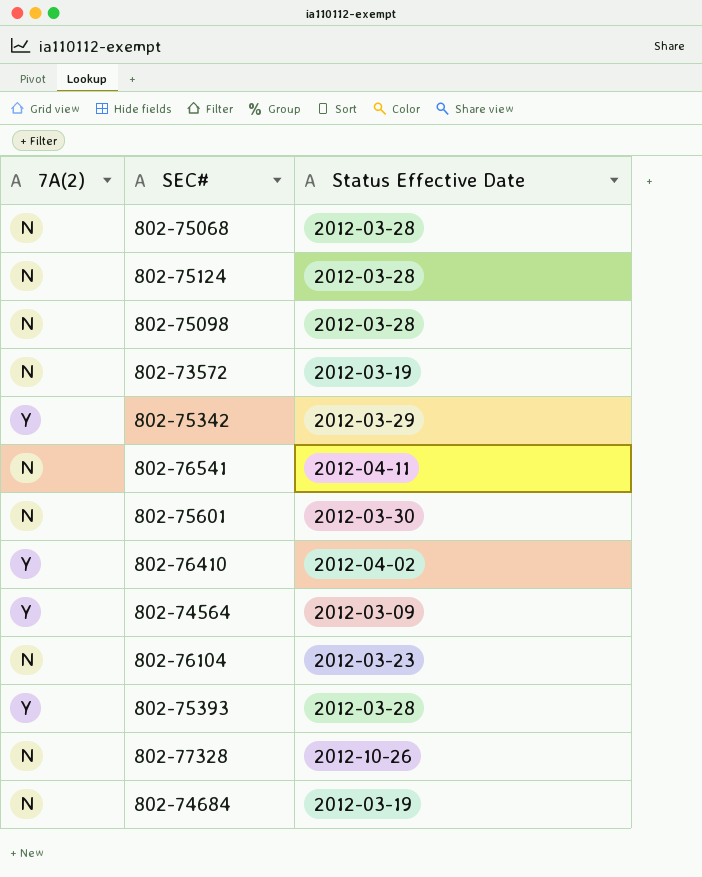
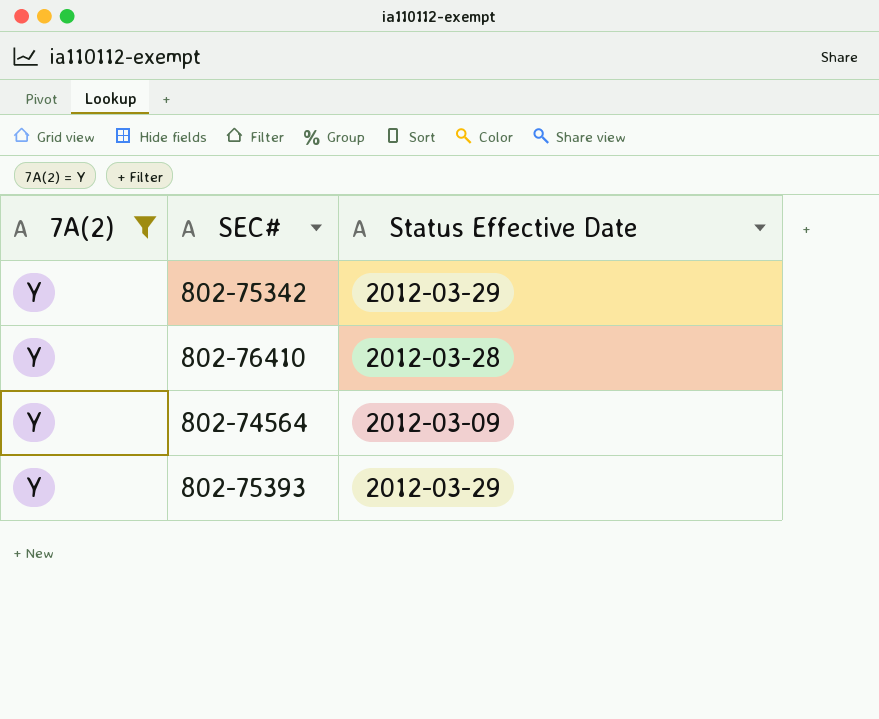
filter: none -> 7A(2) = Y
802-76410 | Status Effective Date: 2012-04-02 -> 2012-03-28
802-75393 | Status Effective Date: 2012-03-28 -> 2012-03-29

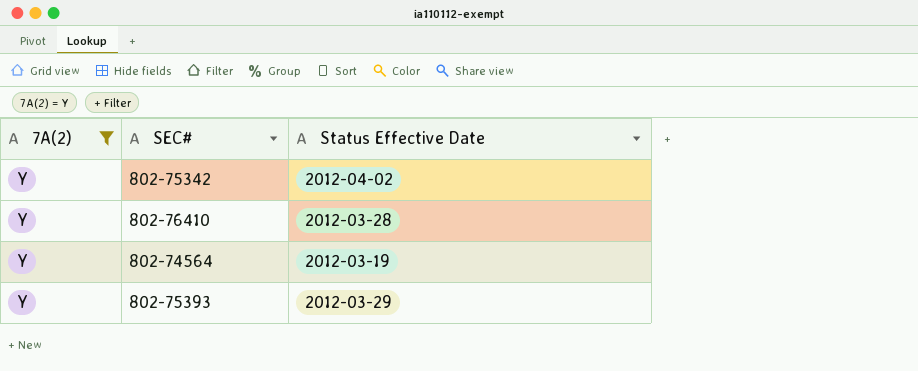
802-75342 | Status Effective Date: 2012-03-29 -> 2012-04-02
802-74564 | Status Effective Date: 2012-03-09 -> 2012-03-19

